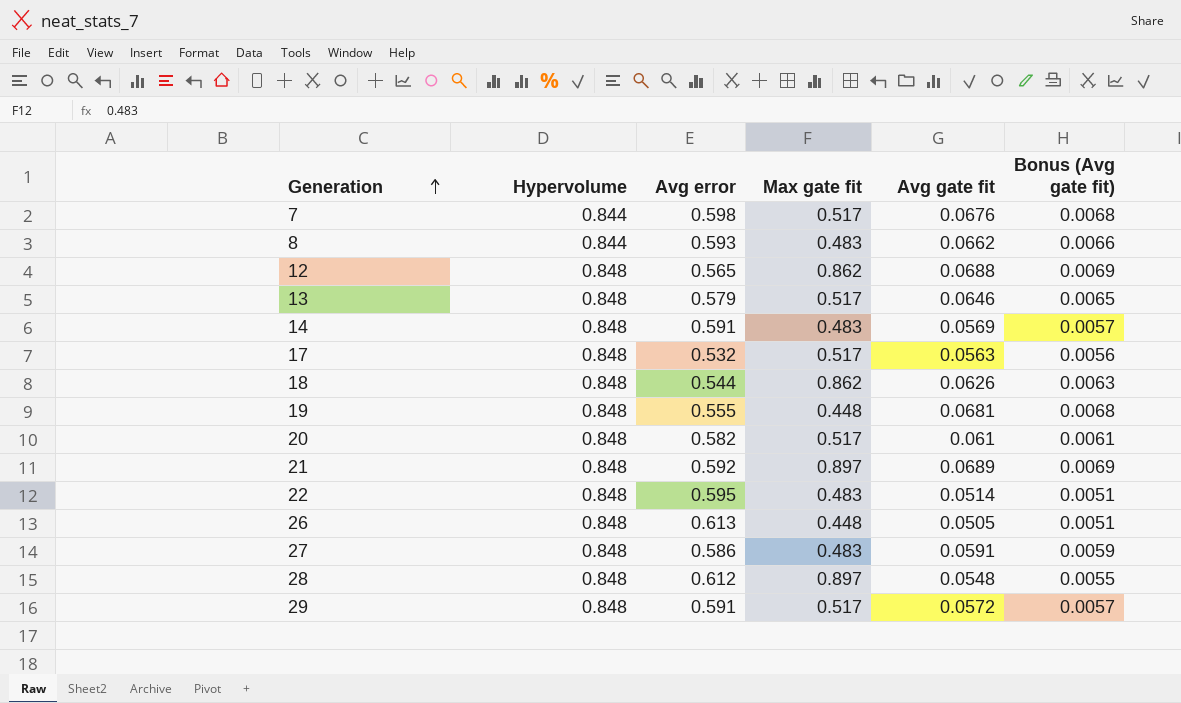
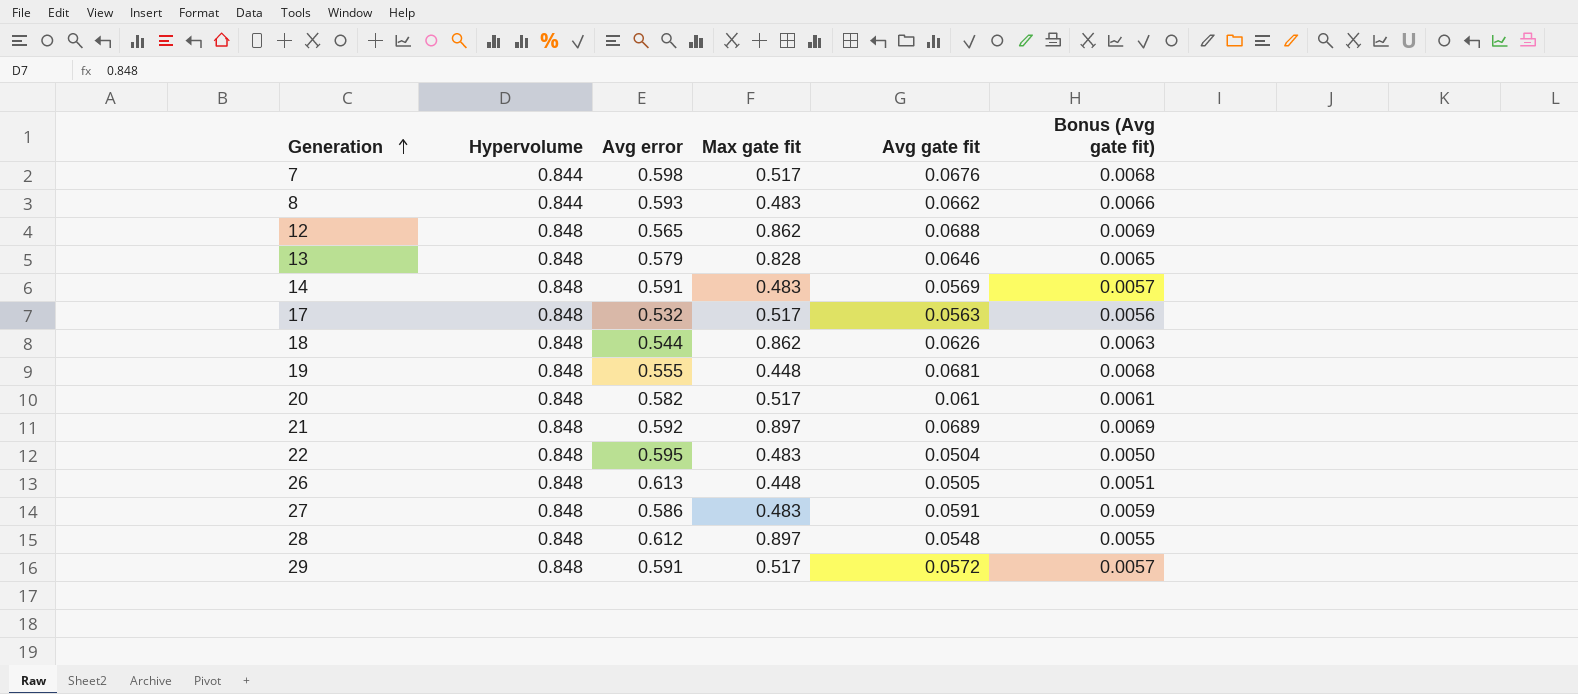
13 | Max gate fit: 0.517 -> 0.828
22 | Avg gate fit: 0.0514 -> 0.0504
22 | Bonus (Avg gate fit): 0.0051 -> 0.0050

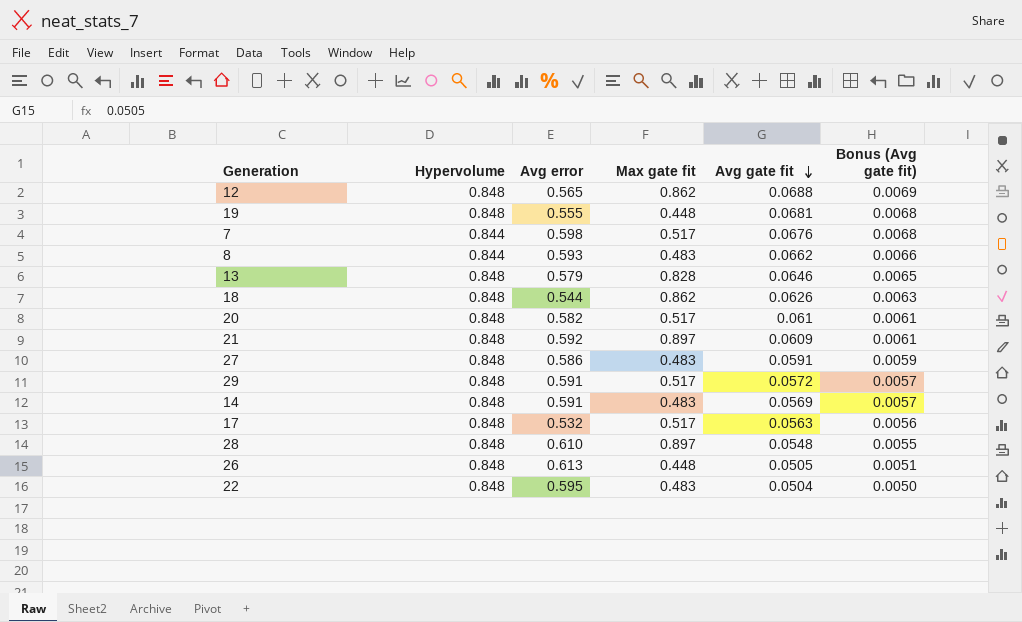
row order: Generation ascending -> Avg gate fit descending
21 | Avg gate fit: 0.0689 -> 0.0609
21 | Bonus (Avg gate fit): 0.0069 -> 0.0061
28 | Avg error: 0.612 -> 0.610

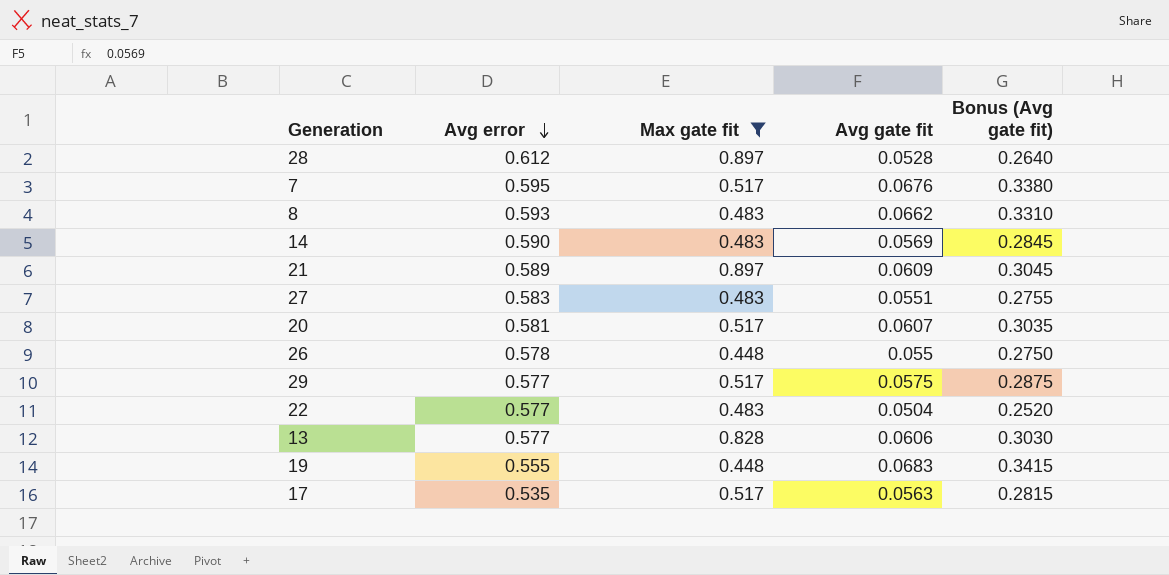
filter: none -> Max gate fit != 0.862
row order: Avg gate fit descending -> Avg error descending
column Hypervolume | position: 2 -> none
column Bonus (Avg gate fit) | formula: [Avg gate fit] * 0.1 -> [Avg gate fit] * 5
28 | Avg error: 0.610 -> 0.612
28 | Avg gate fit: 0.0548 -> 0.0528
7 | Avg error: 0.598 -> 0.595
14 | Avg error: 0.591 -> 0.590
21 | Avg error: 0.592 -> 0.589
27 | Avg error: 0.586 -> 0.583
27 | Avg gate fit: 0.0591 -> 0.0551
20 | Avg error: 0.582 -> 0.581
20 | Avg gate fit: 0.061 -> 0.0607
26 | Avg error: 0.613 -> 0.578
26 | Avg gate fit: 0.0505 -> 0.055
29 | Avg error: 0.591 -> 0.577
29 | Avg gate fit: 0.0572 -> 0.0575
22 | Avg error: 0.595 -> 0.577
13 | Avg error: 0.579 -> 0.577
13 | Avg gate fit: 0.0646 -> 0.0606
19 | Avg gate fit: 0.0681 -> 0.0683
17 | Avg error: 0.532 -> 0.535

